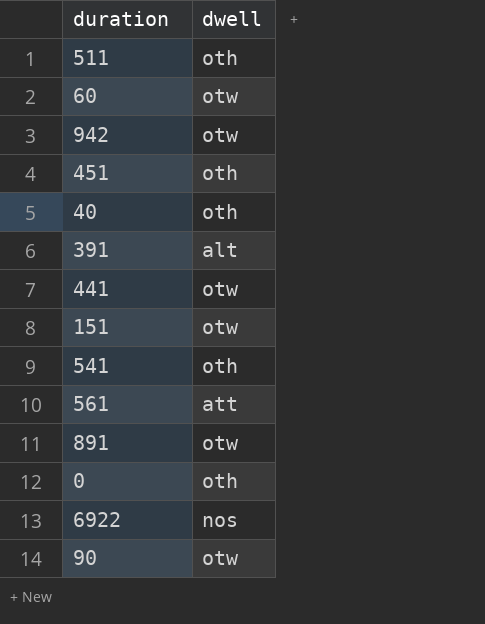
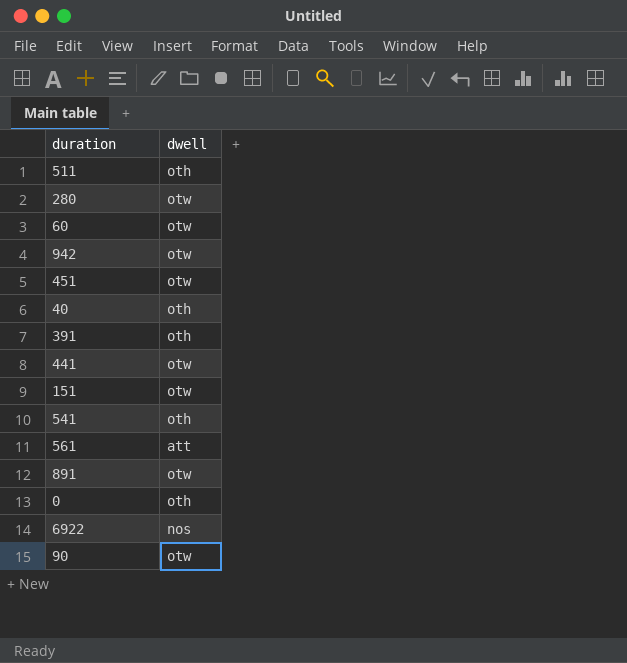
row 280: none -> otw
451 | dwell: oth -> otw
391 | dwell: alt -> oth

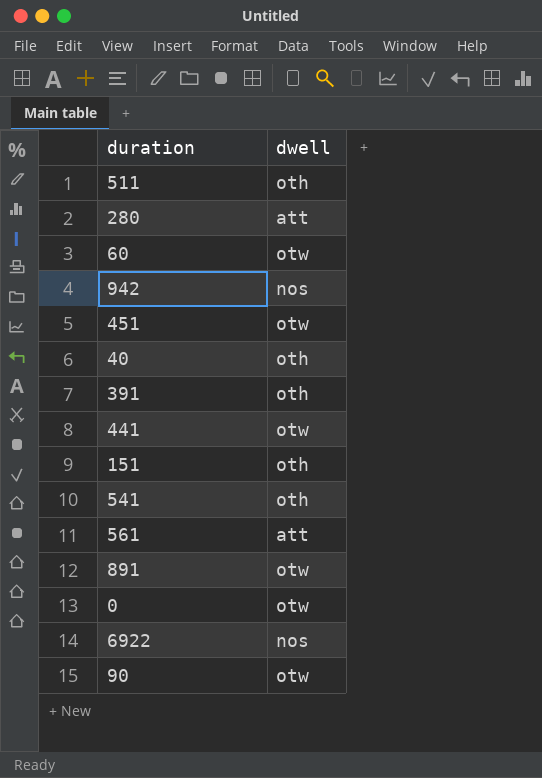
280 | dwell: otw -> att
942 | dwell: otw -> nos
151 | dwell: otw -> oth
0 | dwell: oth -> otw

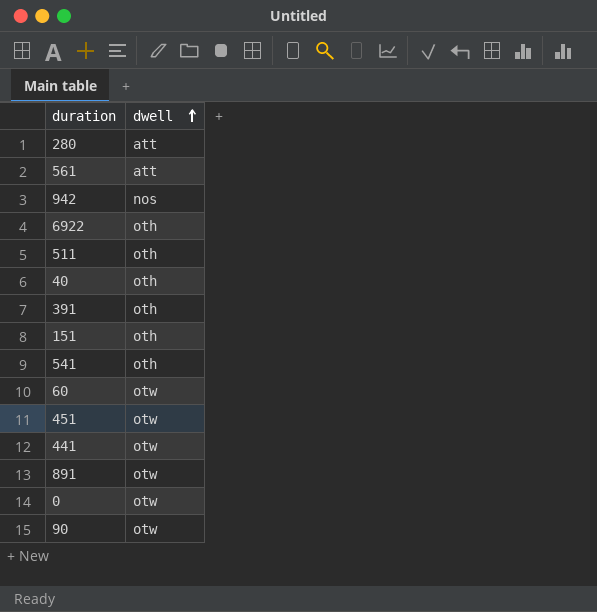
row order: none -> dwell ascending
6922 | dwell: nos -> oth

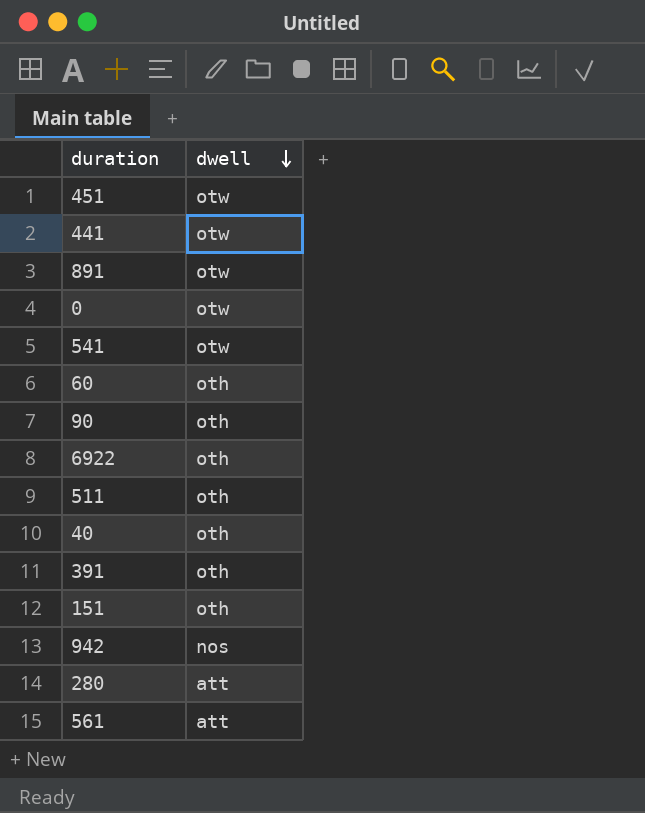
row order: dwell ascending -> dwell descending
541 | dwell: oth -> otw
60 | dwell: otw -> oth
90 | dwell: otw -> oth

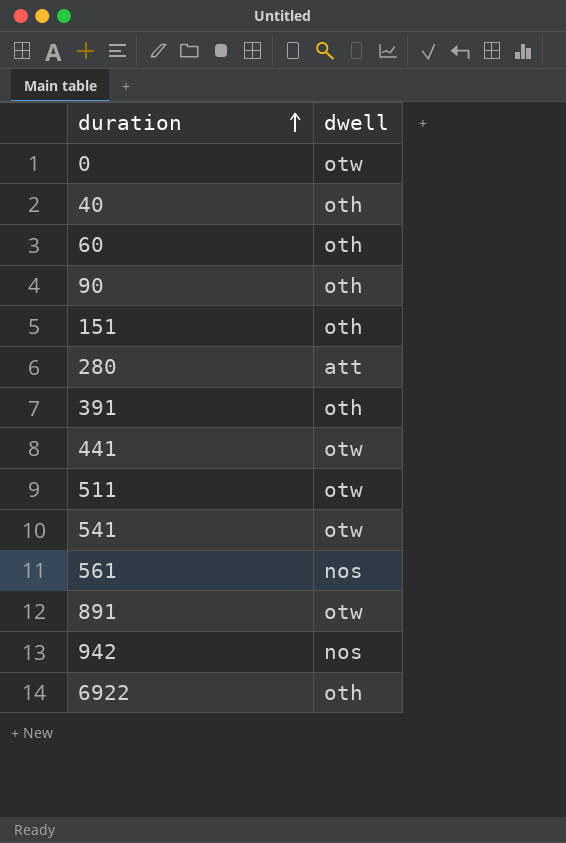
row order: dwell descending -> duration ascending
row 451: otw -> none
511 | dwell: oth -> otw
561 | dwell: att -> nos

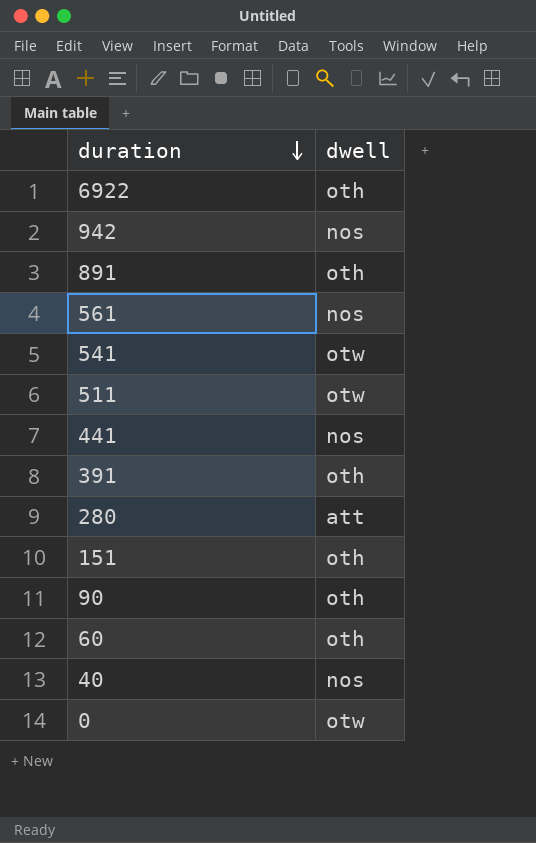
row order: duration ascending -> duration descending
891 | dwell: otw -> oth
441 | dwell: otw -> nos
40 | dwell: oth -> nos

